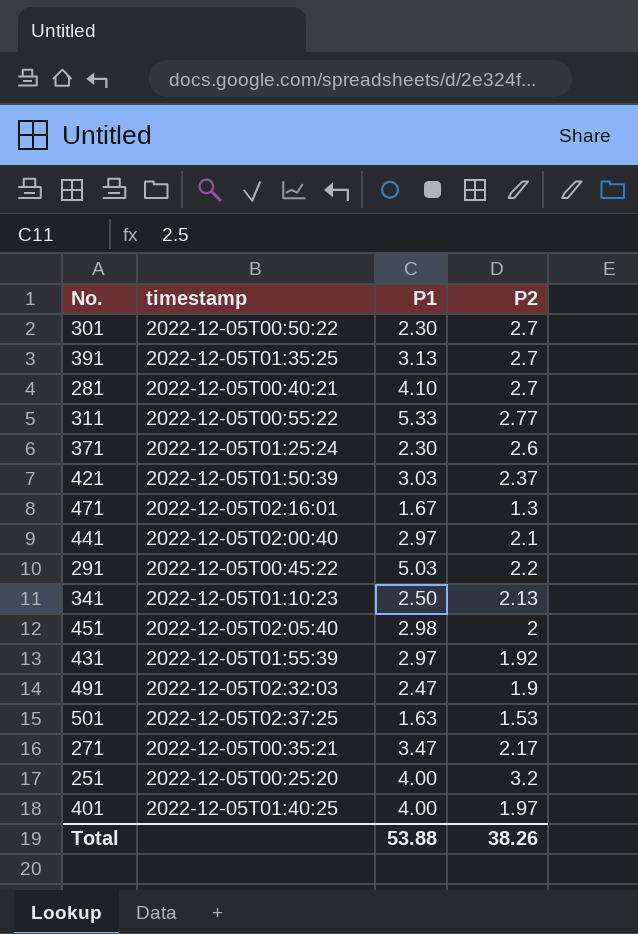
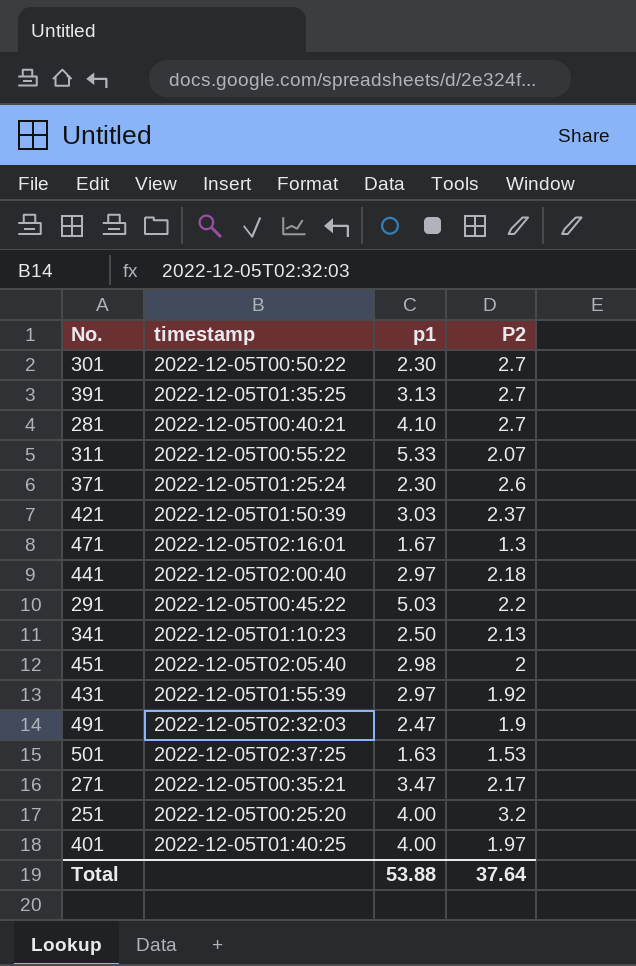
column name: P1 -> p1
311 | P2: 2.77 -> 2.07
441 | P2: 2.1 -> 2.18
Total | P2: 38.26 -> 37.64

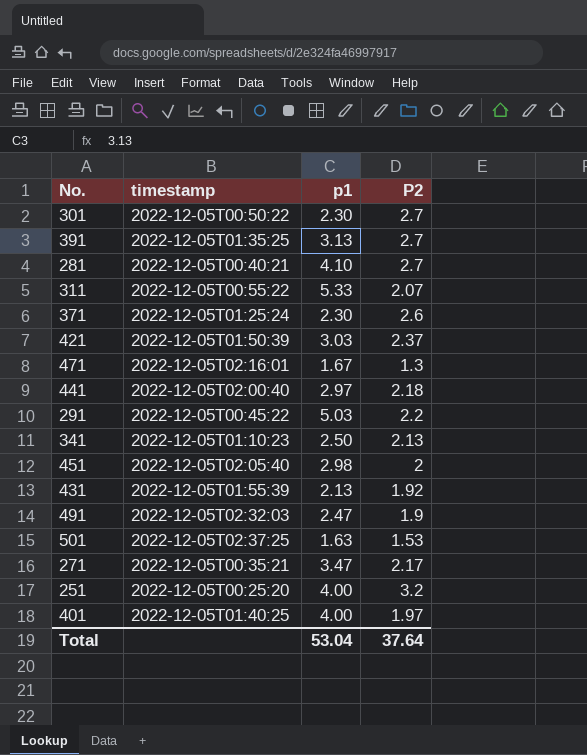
431 | p1: 2.97 -> 2.13
Total | p1: 53.88 -> 53.04

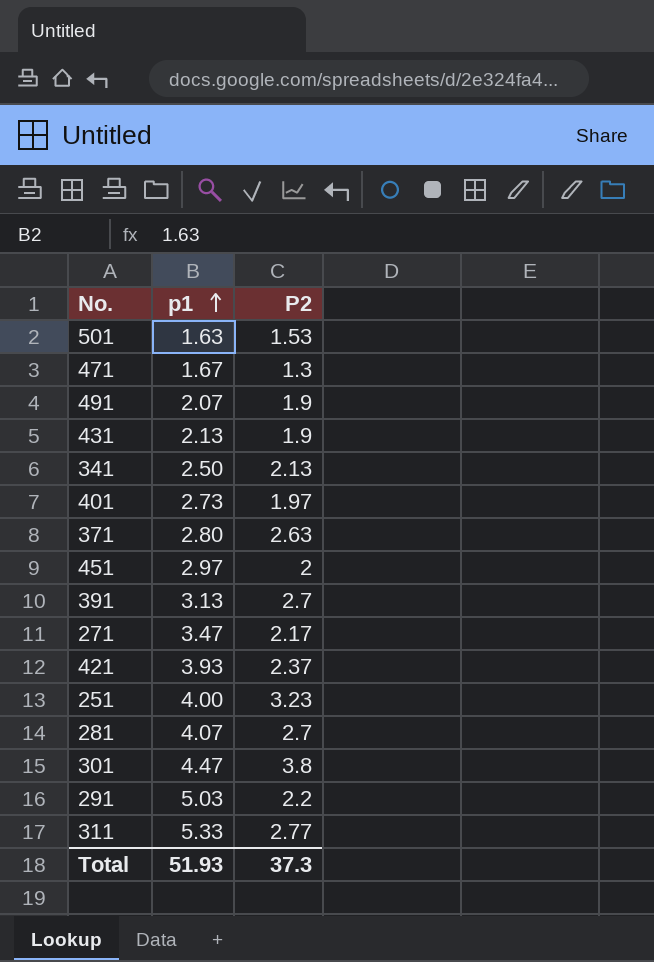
row order: none -> p1 ascending
column timestamp | position: 2 -> none
row 441: 2022-12-05T02:00:40 | 2.97 | 2.18 -> none
491 | p1: 2.47 -> 2.07
431 | P2: 1.92 -> 1.9
401 | p1: 4.00 -> 2.73
371 | p1: 2.30 -> 2.80
371 | P2: 2.6 -> 2.63
451 | p1: 2.98 -> 2.97
421 | p1: 3.03 -> 3.93
251 | P2: 3.2 -> 3.23
281 | p1: 4.10 -> 4.07
301 | p1: 2.30 -> 4.47
301 | P2: 2.7 -> 3.8
311 | P2: 2.07 -> 2.77
Total | p1: 53.04 -> 51.93
Total | P2: 37.64 -> 37.3

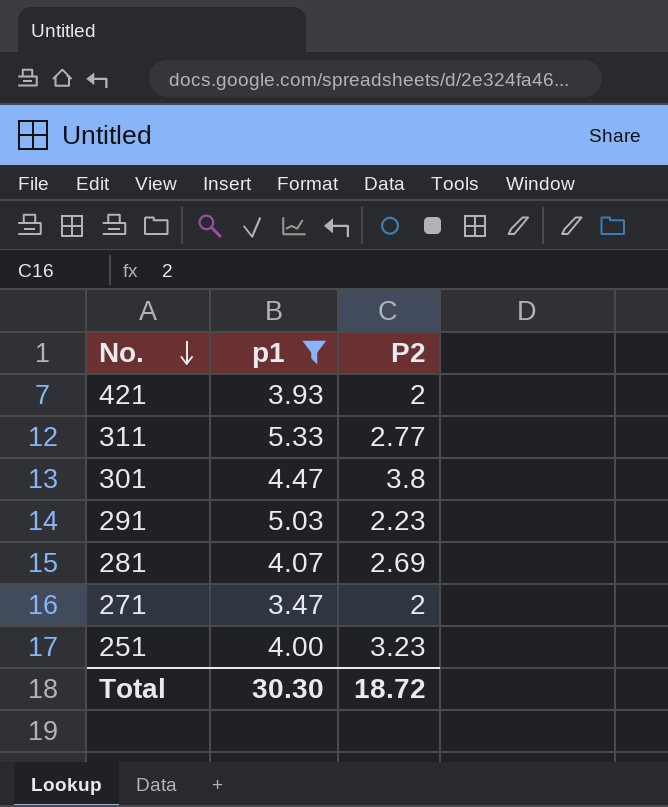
filter: none -> p1 >= 3.47
row order: p1 ascending -> No. descending
421 | P2: 2.37 -> 2
291 | P2: 2.2 -> 2.23
281 | P2: 2.7 -> 2.69
271 | P2: 2.17 -> 2
Total | p1: 51.93 -> 30.30
Total | P2: 37.3 -> 18.72

